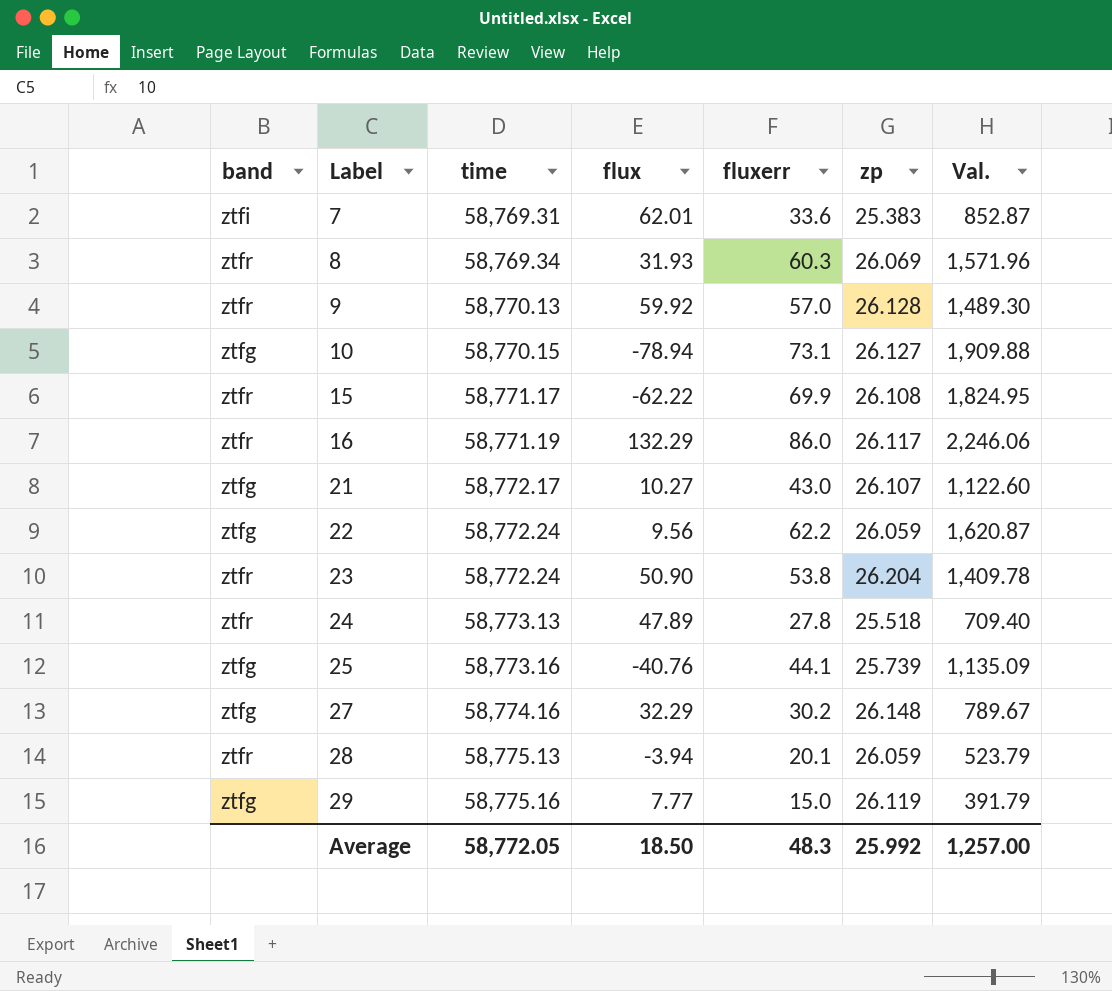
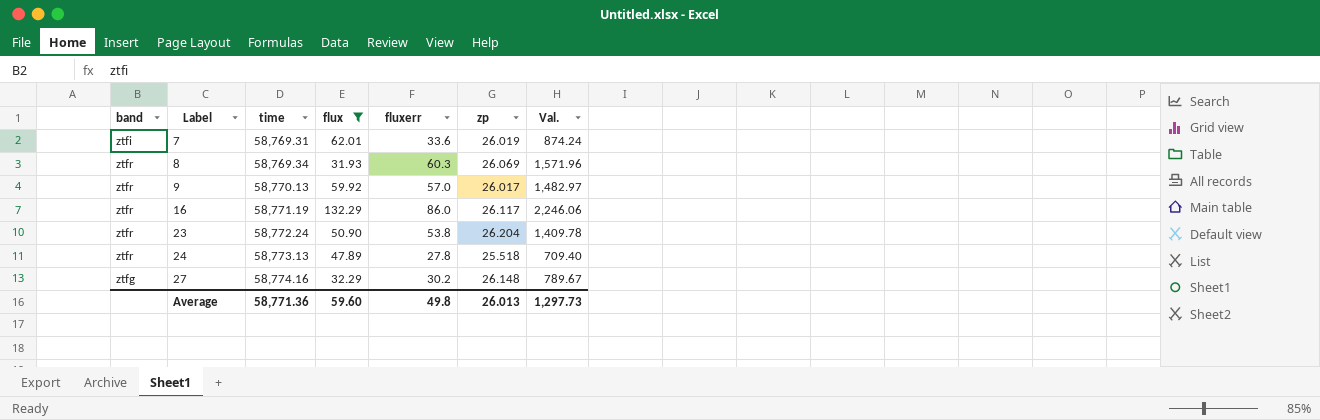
filter: none -> flux >= 31.93
7 | zp: 25.383 -> 26.019
7 | Val.: 852.87 -> 874.24
9 | zp: 26.128 -> 26.017
9 | Val.: 1,489.30 -> 1,482.97
Average | time: 58,772.05 -> 58,771.36
Average | flux: 18.50 -> 59.60
Average | fluxerr: 48.3 -> 49.8
Average | zp: 25.992 -> 26.013
Average | Val.: 1,257.00 -> 1,297.73

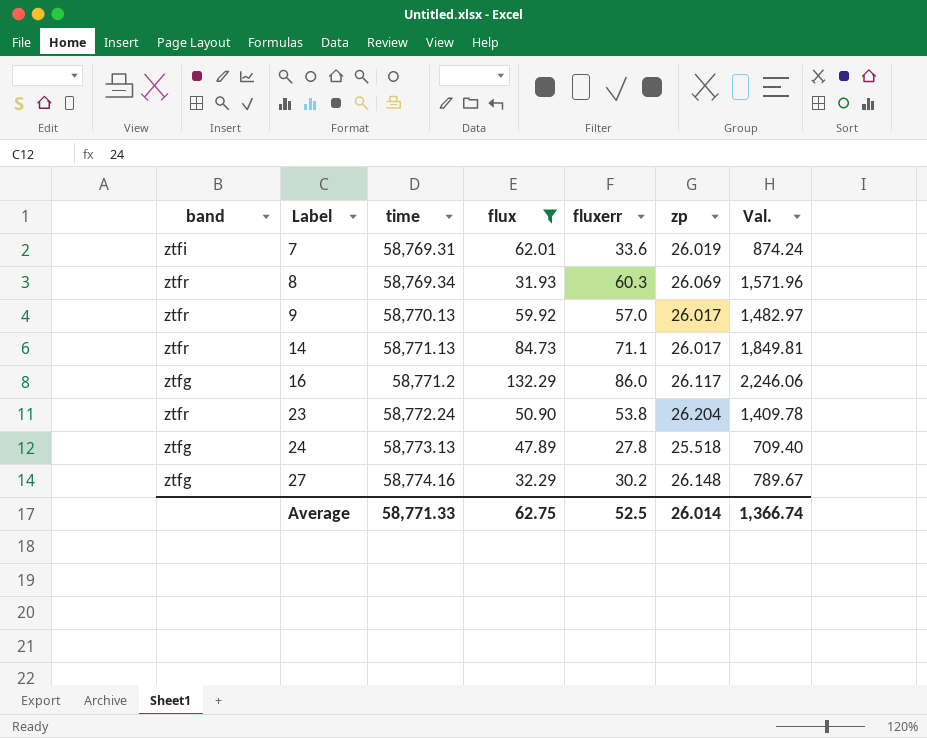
row 14: none -> ztfr | 58,771.13 | 84.73 | 71.1 | 26.017 | 1,849.81
16 | band: ztfr -> ztfg
16 | time: 58,771.19 -> 58,771.2
24 | band: ztfr -> ztfg
Average | time: 58,771.36 -> 58,771.33
Average | flux: 59.60 -> 62.75
Average | fluxerr: 49.8 -> 52.5
Average | zp: 26.013 -> 26.014
Average | Val.: 1,297.73 -> 1,366.74

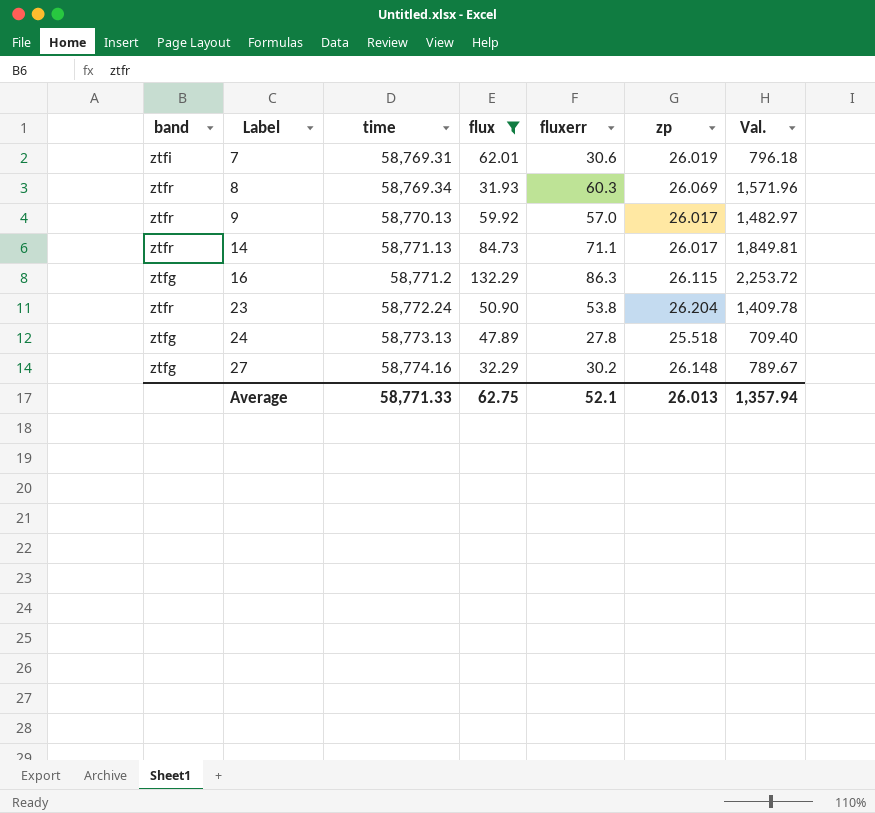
7 | fluxerr: 33.6 -> 30.6
7 | Val.: 874.24 -> 796.18
16 | fluxerr: 86.0 -> 86.3
16 | zp: 26.117 -> 26.115
16 | Val.: 2,246.06 -> 2,253.72
Average | fluxerr: 52.5 -> 52.1
Average | zp: 26.014 -> 26.013
Average | Val.: 1,366.74 -> 1,357.94

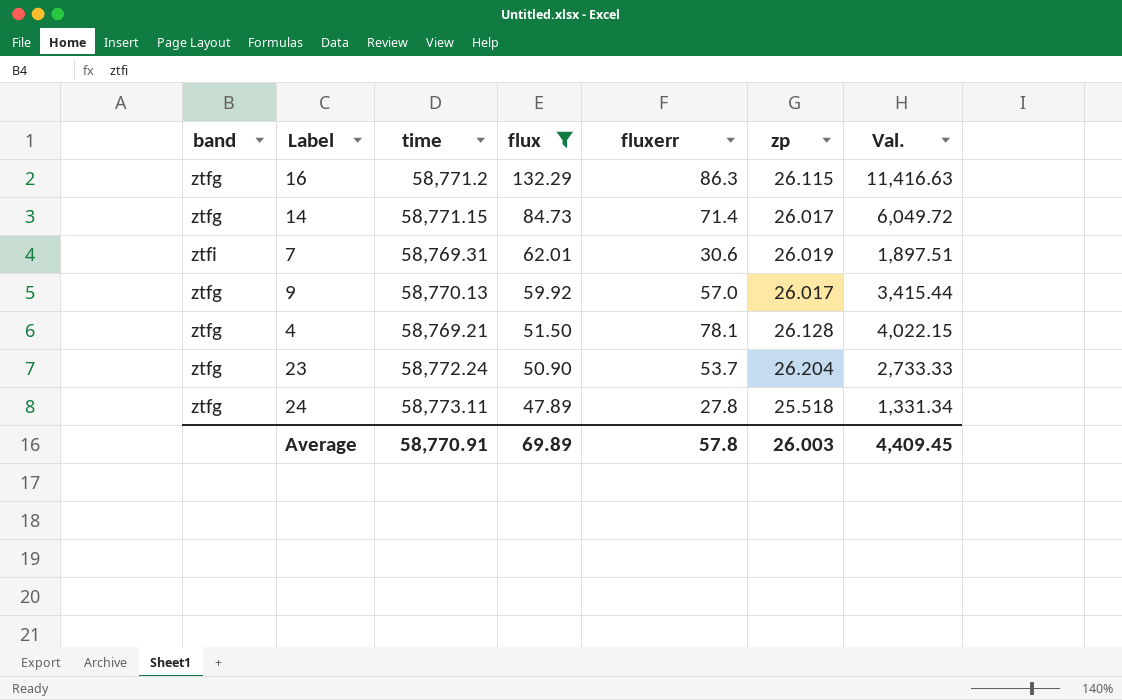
row order: Label ascending -> flux descending
column Val. | formula: [fluxerr] * [zp] -> [flux] * [fluxerr]
row 8: ztfr | 58,769.34 | 31.93 | 60.3 | 26.069 | 1,571.96 -> none
row 27: ztfg | 58,774.16 | 32.29 | 30.2 | 26.148 | 789.67 -> none
14 | band: ztfr -> ztfg
14 | time: 58,771.13 -> 58,771.15
14 | fluxerr: 71.1 -> 71.4
9 | band: ztfr -> ztfg
row 4: none -> ztfg | 58,769.21 | 51.50 | 78.1 | 26.128 | 4,022.15
23 | band: ztfr -> ztfg
23 | fluxerr: 53.8 -> 53.7
24 | time: 58,773.13 -> 58,773.11
Average | time: 58,771.33 -> 58,770.91
Average | flux: 62.75 -> 69.89
Average | fluxerr: 52.1 -> 57.8
Average | zp: 26.013 -> 26.003
Average | Val.: 1,357.94 -> 4,409.45

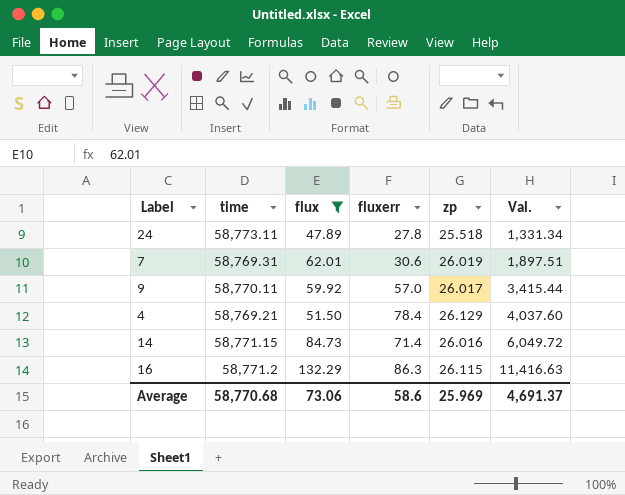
row order: flux descending -> Val. ascending
column band | position: 1 -> none
row 23: ztfg | 58,772.24 | 50.90 | 53.7 | 26.204 | 2,733.33 -> none
9 | time: 58,770.13 -> 58,770.11
4 | fluxerr: 78.1 -> 78.4
4 | zp: 26.128 -> 26.129
4 | Val.: 4,022.15 -> 4,037.60
14 | zp: 26.017 -> 26.016
Average | time: 58,770.91 -> 58,770.68
Average | flux: 69.89 -> 73.06
Average | fluxerr: 57.8 -> 58.6
Average | zp: 26.003 -> 25.969
Average | Val.: 4,409.45 -> 4,691.37

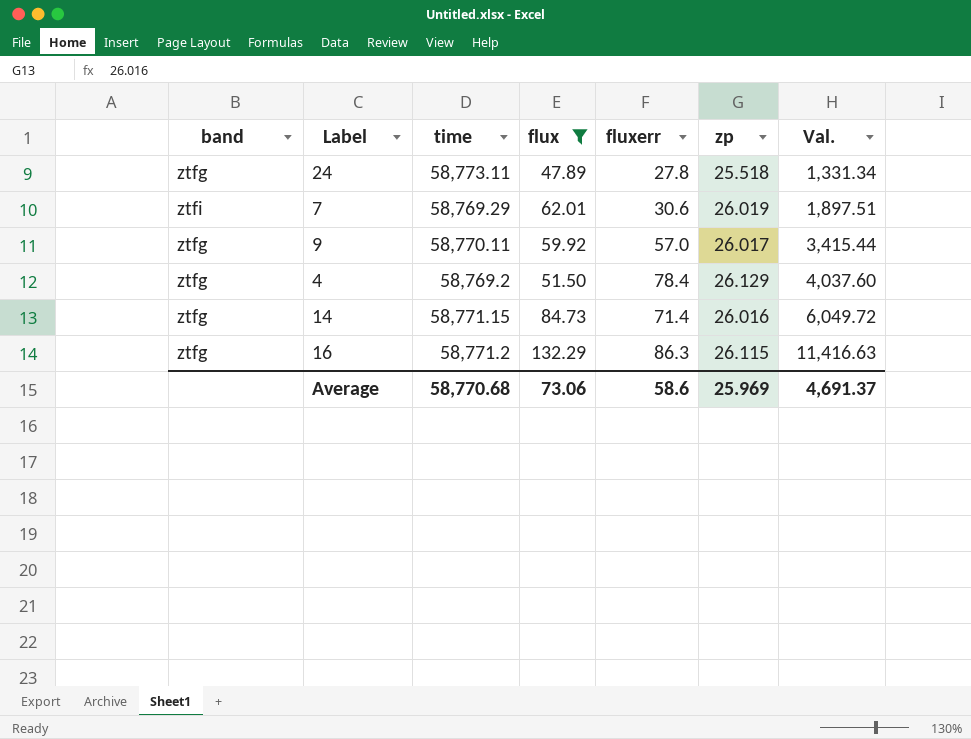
column band | position: none -> 1
7 | time: 58,769.31 -> 58,769.29
4 | time: 58,769.21 -> 58,769.2

